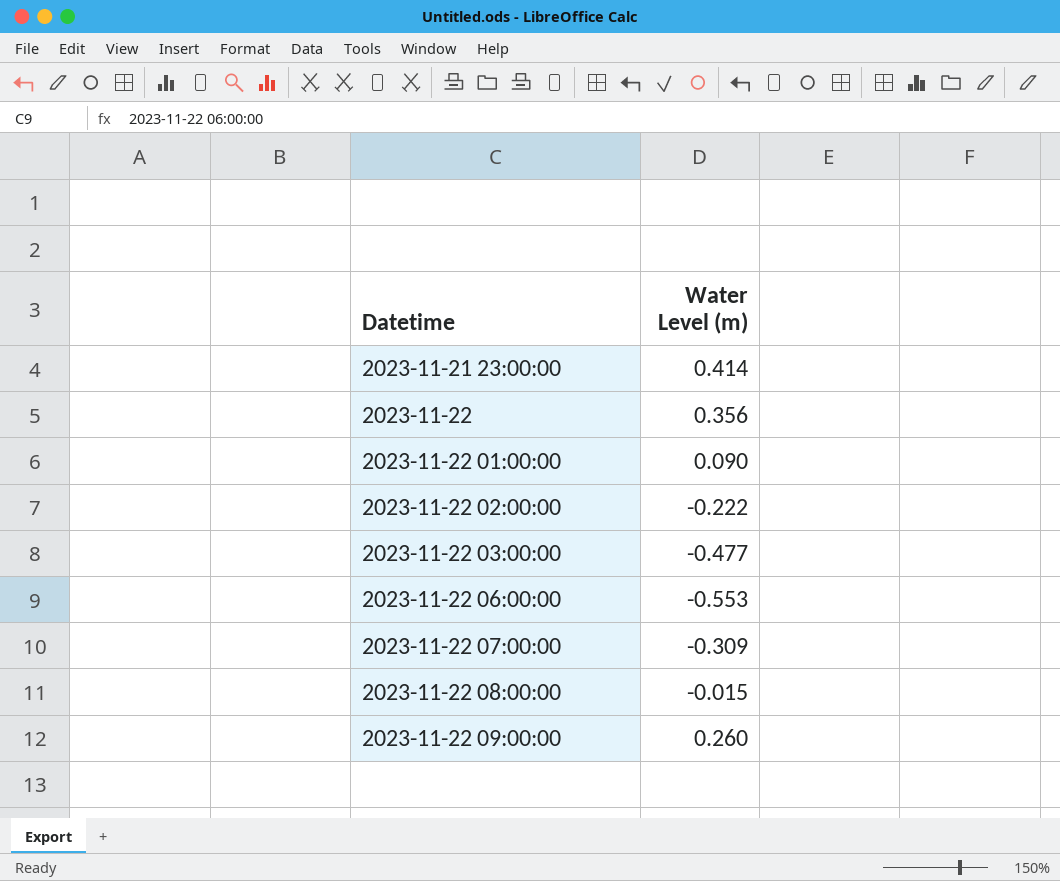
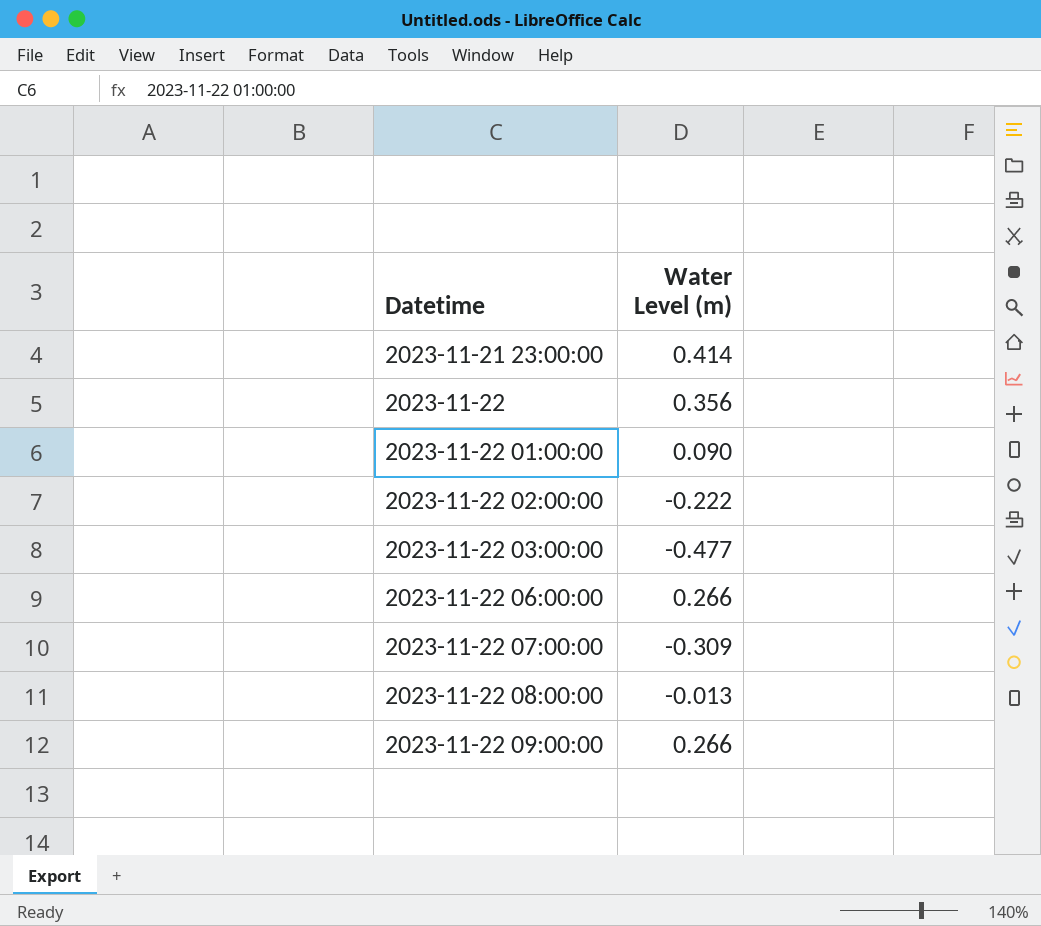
2023-11-22 06:00:00 | Water Level (m): -0.553 -> 0.266
2023-11-22 08:00:00 | Water Level (m): -0.015 -> -0.013
2023-11-22 09:00:00 | Water Level (m): 0.260 -> 0.266

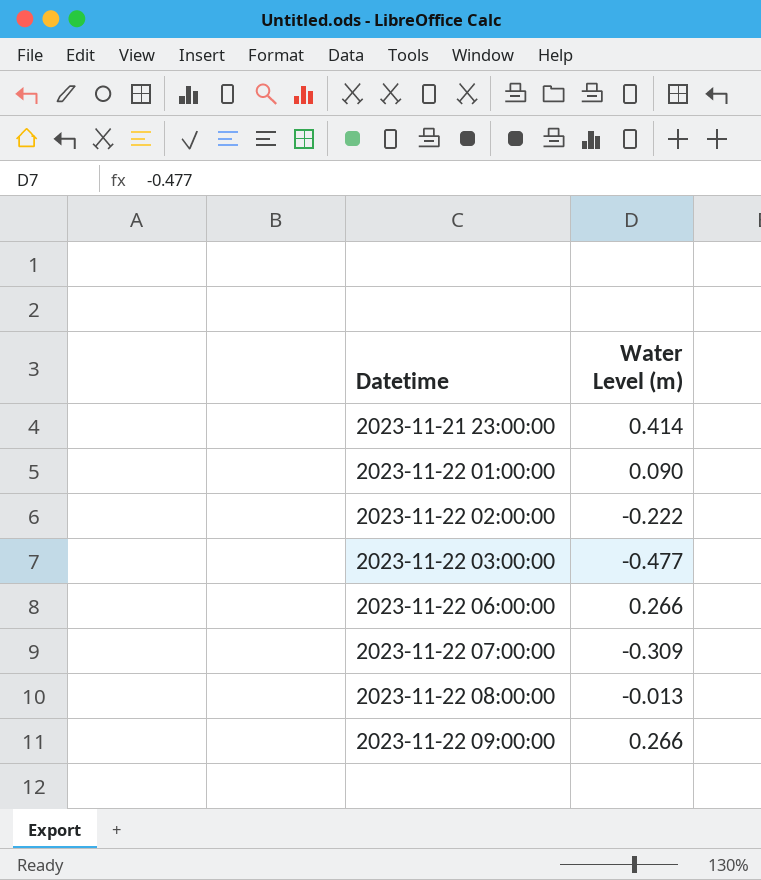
row 2023-11-22: 0.356 -> none

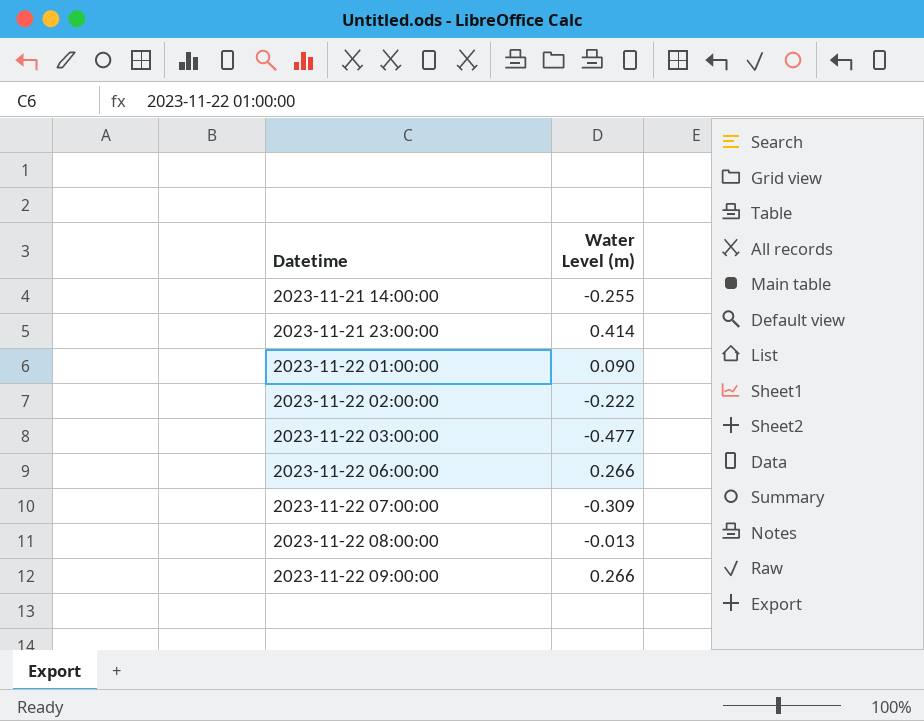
row 2023-11-21 14:00:00: none -> -0.255

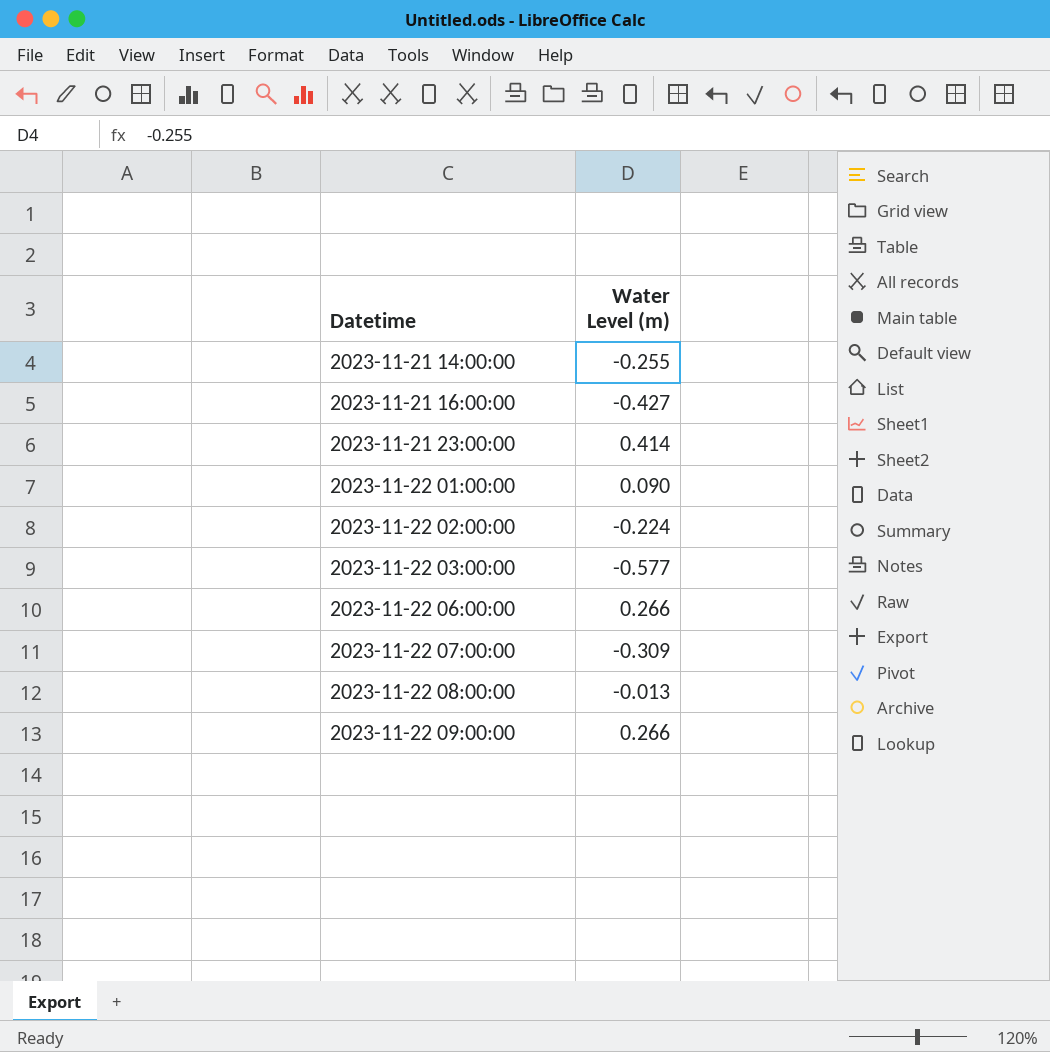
row 2023-11-21 16:00:00: none -> -0.427
2023-11-22 02:00:00 | Water Level (m): -0.222 -> -0.224
2023-11-22 03:00:00 | Water Level (m): -0.477 -> -0.577

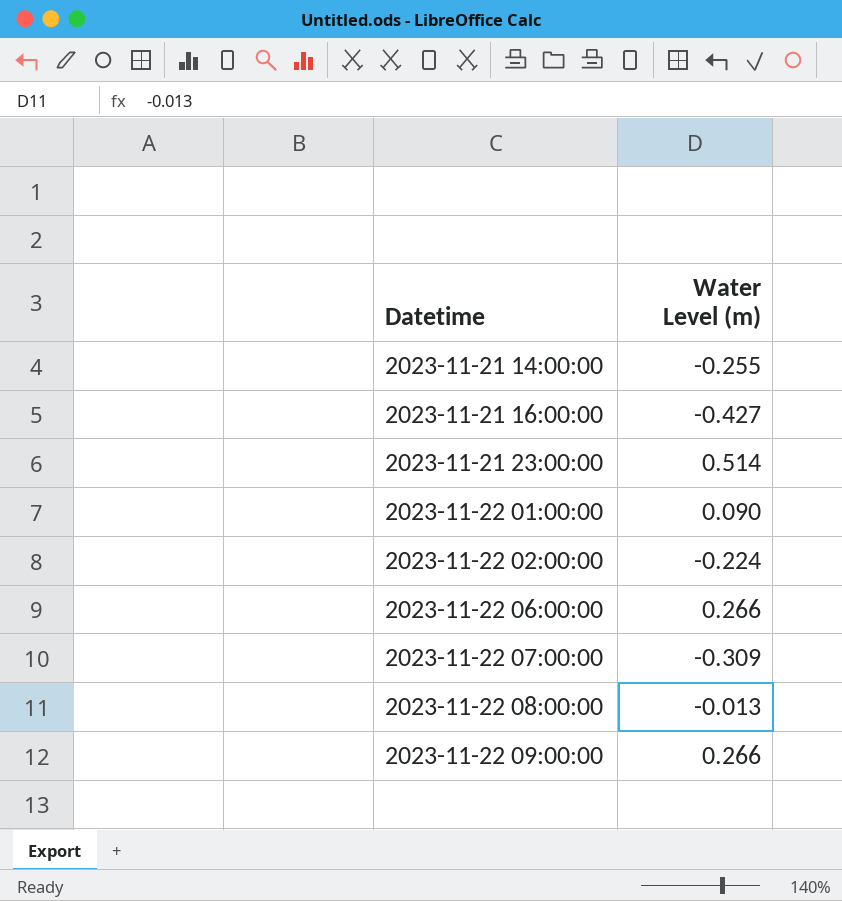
row 2023-11-22 03:00:00: -0.577 -> none
2023-11-21 23:00:00 | Water Level (m): 0.414 -> 0.514

